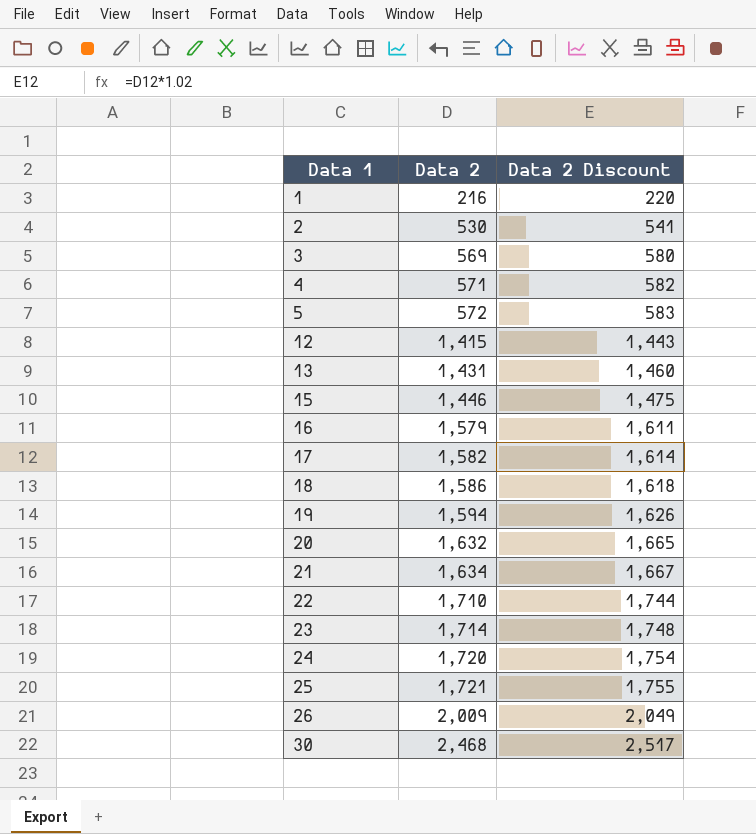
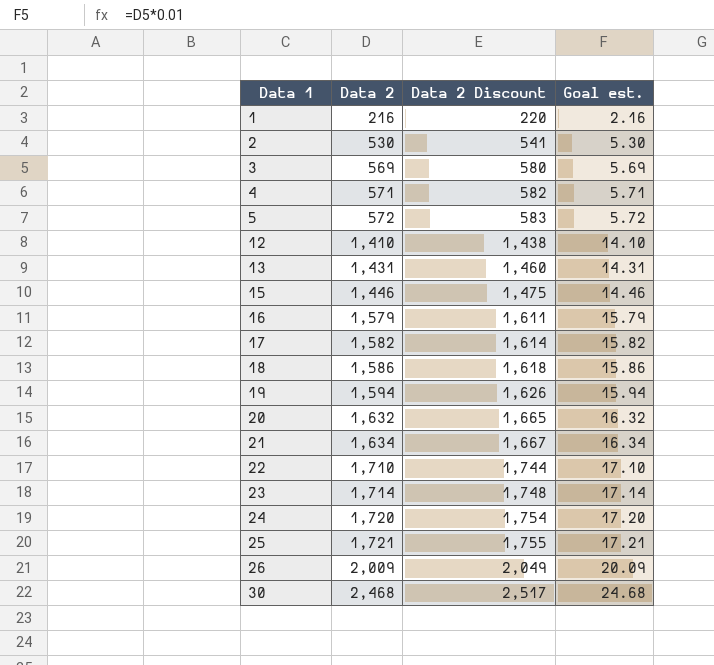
column Goal est. | formula: none -> [Data 2] * 0.01
12 | Data 2: 1,415 -> 1,410
12 | Data 2 Discount: 1,443 -> 1,438

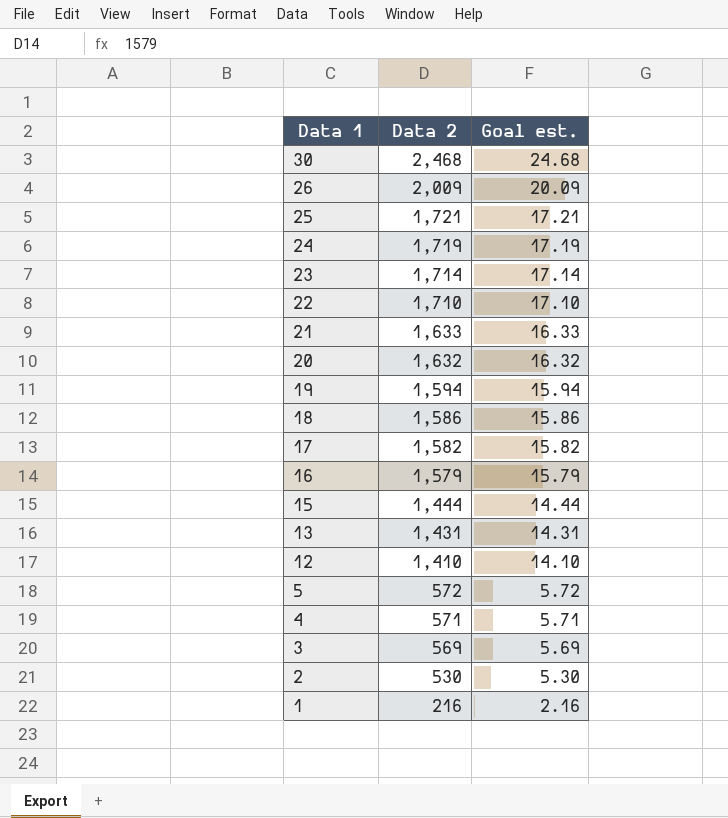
row order: Data 1 ascending -> Data 1 descending
column Data 2 Discount | formula: [Data 2] * 1.02 -> none
24 | Data 2: 1,720 -> 1,719
24 | Goal est.: 17.20 -> 17.19
21 | Data 2: 1,634 -> 1,633
21 | Goal est.: 16.34 -> 16.33
15 | Data 2: 1,446 -> 1,444
15 | Goal est.: 14.46 -> 14.44

